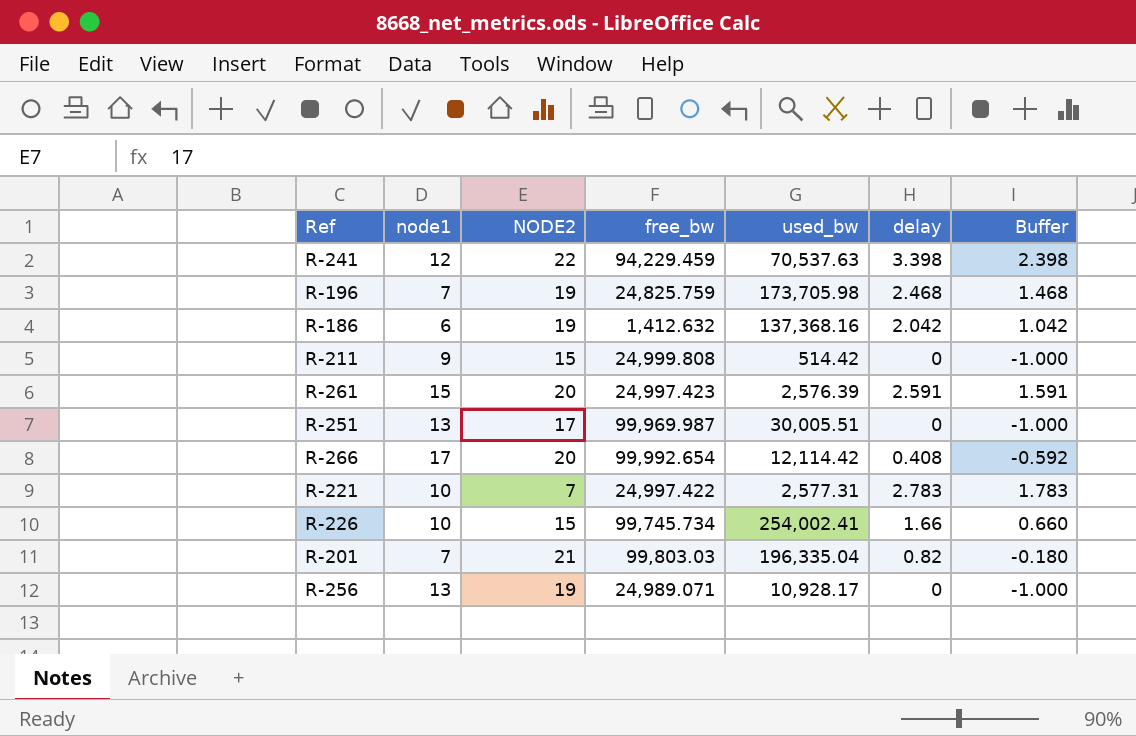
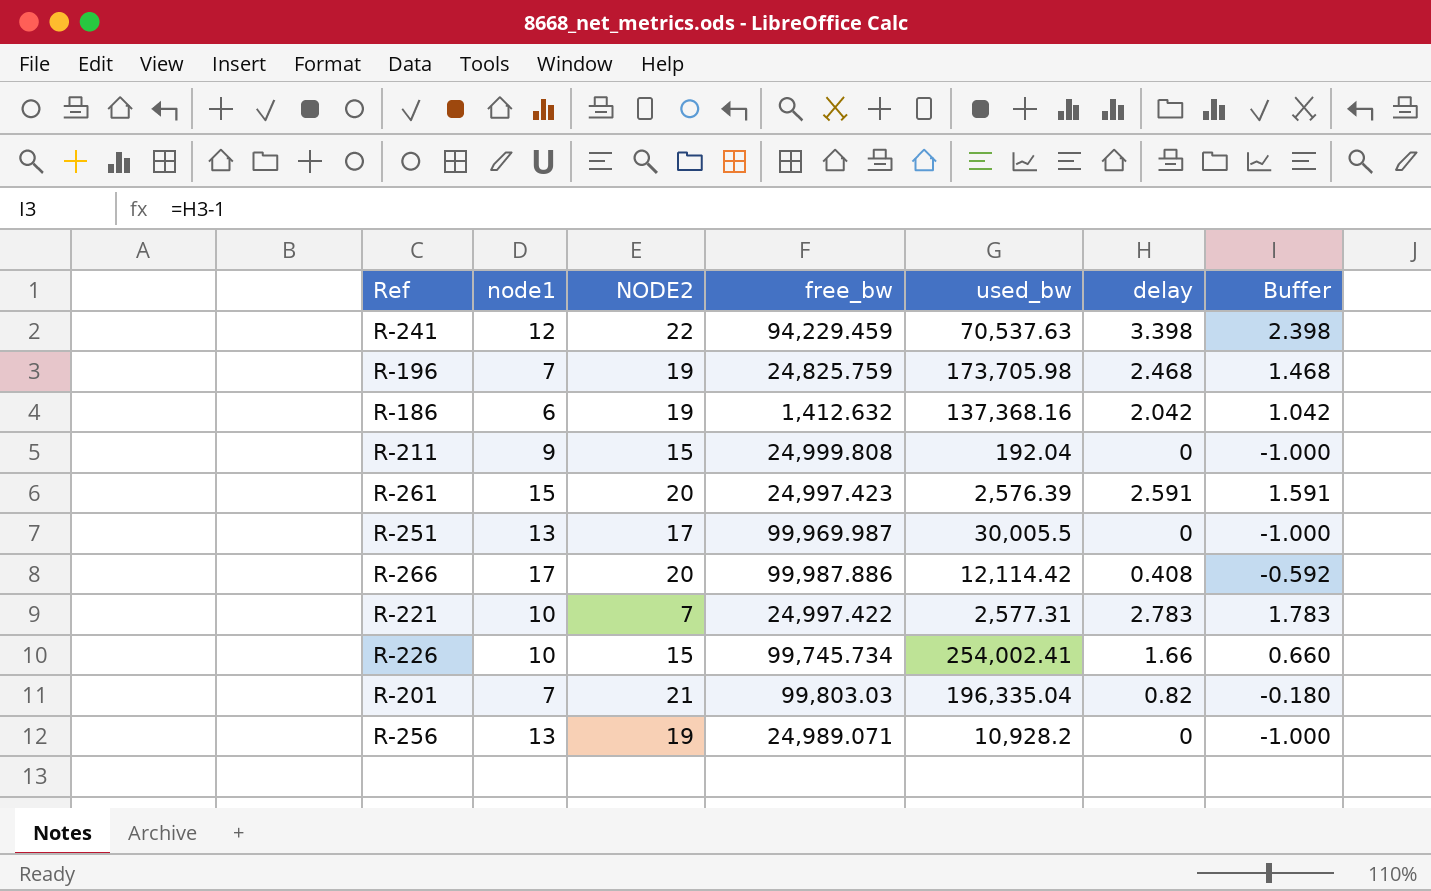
R-211 | used_bw: 514.42 -> 192.04
R-251 | used_bw: 30,005.51 -> 30,005.5
R-266 | free_bw: 99,992.654 -> 99,987.886
R-256 | used_bw: 10,928.17 -> 10,928.2

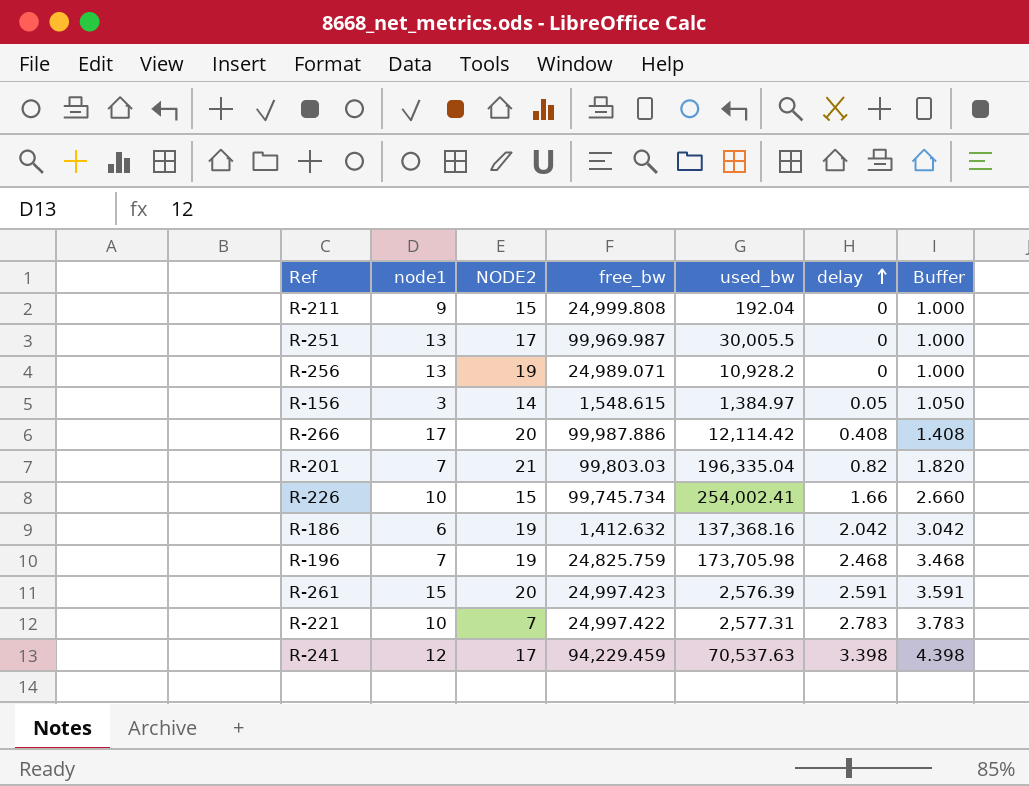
row order: none -> delay ascending
column Buffer | formula: [delay] - 1 -> [delay] + 1
row R-156: none -> 3 | 14 | 1,548.615 | 1,384.97 | 0.05 | 1.050
R-241 | NODE2: 22 -> 17

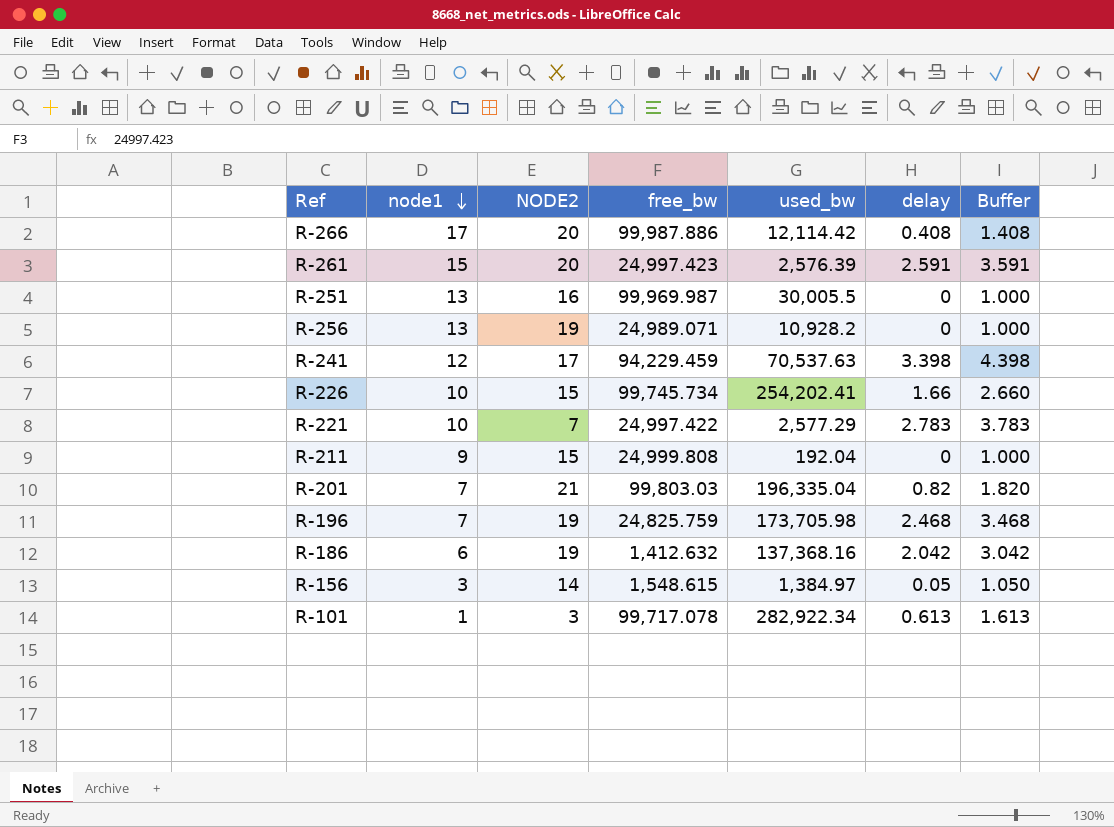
row order: delay ascending -> node1 descending
R-251 | NODE2: 17 -> 16
R-226 | used_bw: 254,002.41 -> 254,202.41
R-221 | used_bw: 2,577.31 -> 2,577.29
row R-101: none -> 1 | 3 | 99,717.078 | 282,922.34 | 0.613 | 1.613

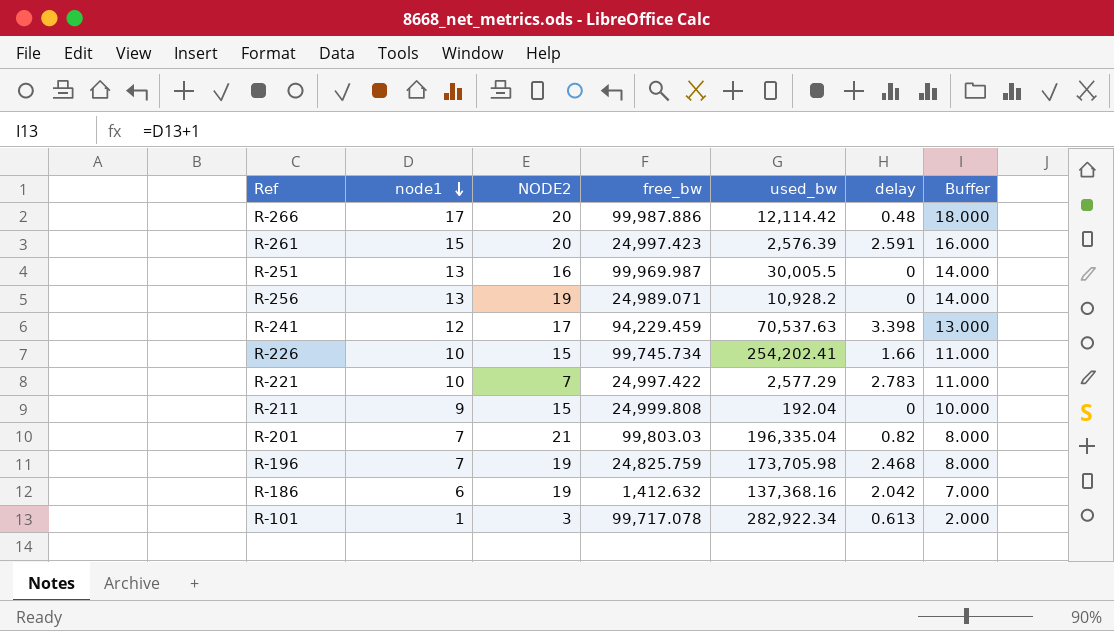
column Buffer | formula: [delay] + 1 -> [node1] + 1
row R-156: 3 | 14 | 1,548.615 | 1,384.97 | 0.05 | 1.050 -> none
R-266 | delay: 0.408 -> 0.48

